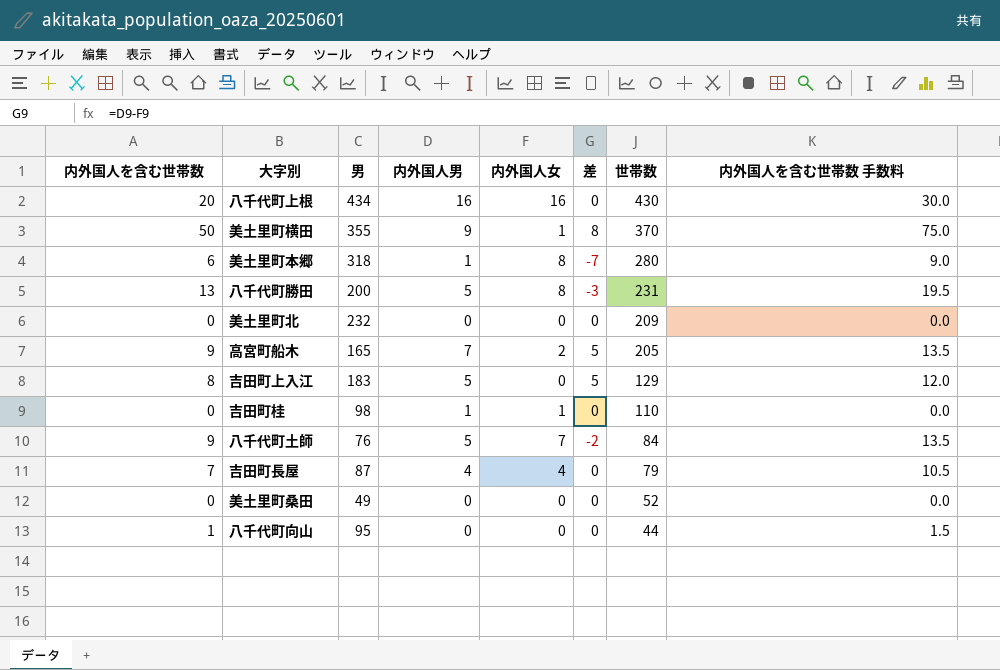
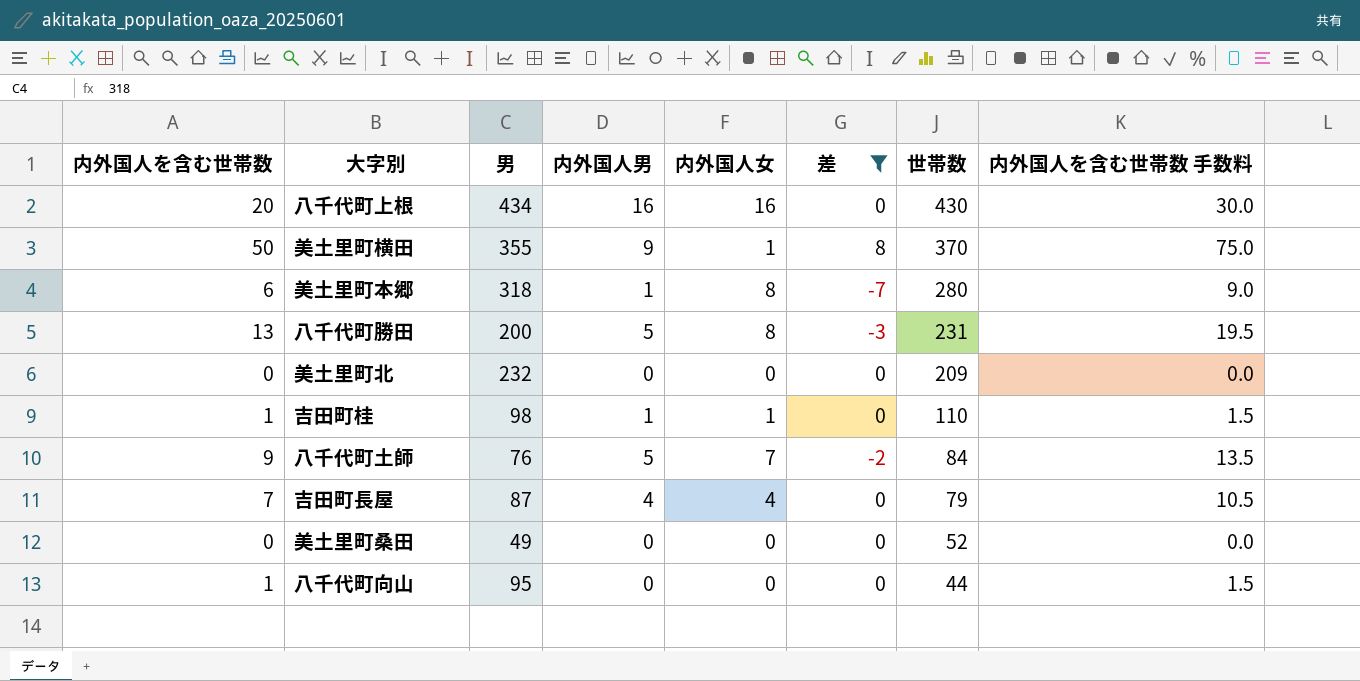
filter: none -> 差 != 5
吉田町桂 | 内外国人を含む世帯数: 0 -> 1
吉田町桂 | 内外国人を含む世帯数 手数料: 0.0 -> 1.5

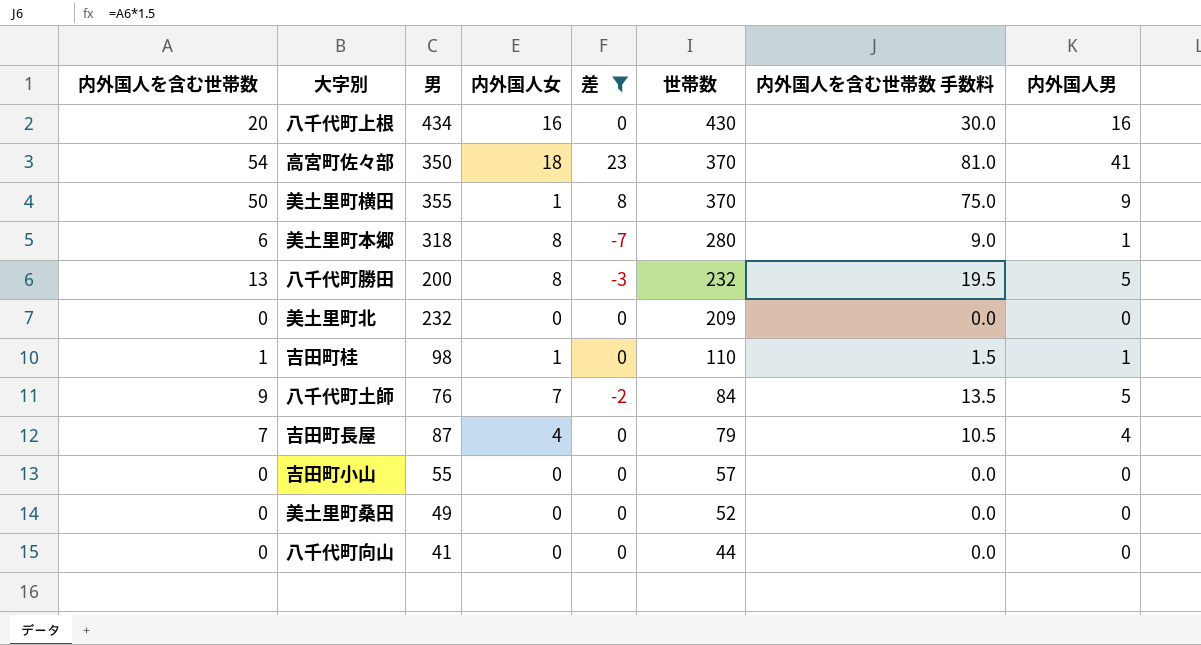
column 内外国人男 | position: 4 -> 8
row 高宮町佐々部: none -> 54 | 350 | 18 | 23 | 370 | 81.0 | 41
八千代町勝田 | 世帯数: 231 -> 232
row 吉田町小山: none -> 0 | 55 | 0 | 0 | 57 | 0.0 | 0
八千代町向山 | 内外国人を含む世帯数: 1 -> 0
八千代町向山 | 男: 95 -> 41
八千代町向山 | 内外国人を含む世帯数 手数料: 1.5 -> 0.0

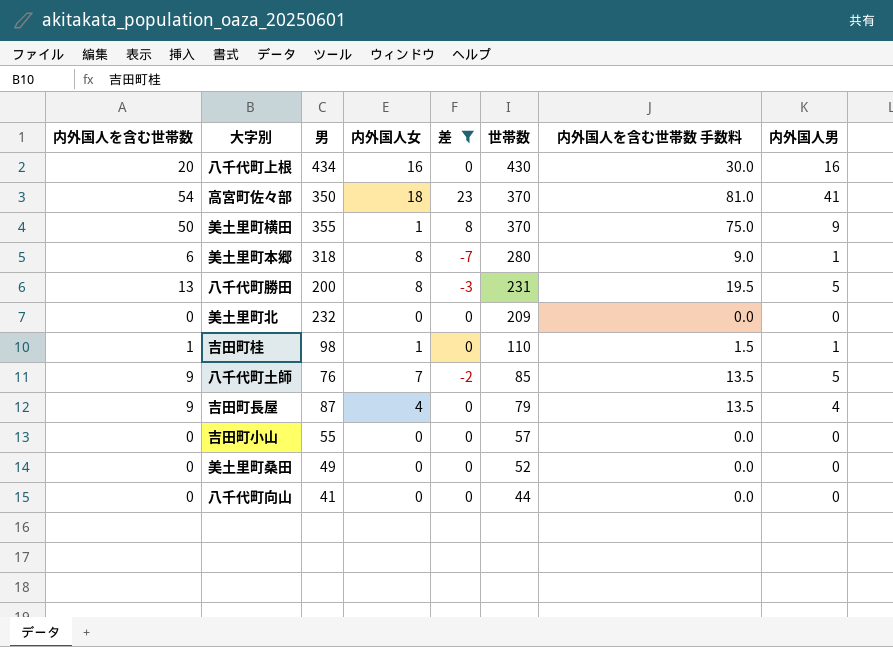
八千代町勝田 | 世帯数: 232 -> 231
八千代町土師 | 世帯数: 84 -> 85
吉田町長屋 | 内外国人を含む世帯数: 7 -> 9
吉田町長屋 | 内外国人を含む世帯数 手数料: 10.5 -> 13.5

